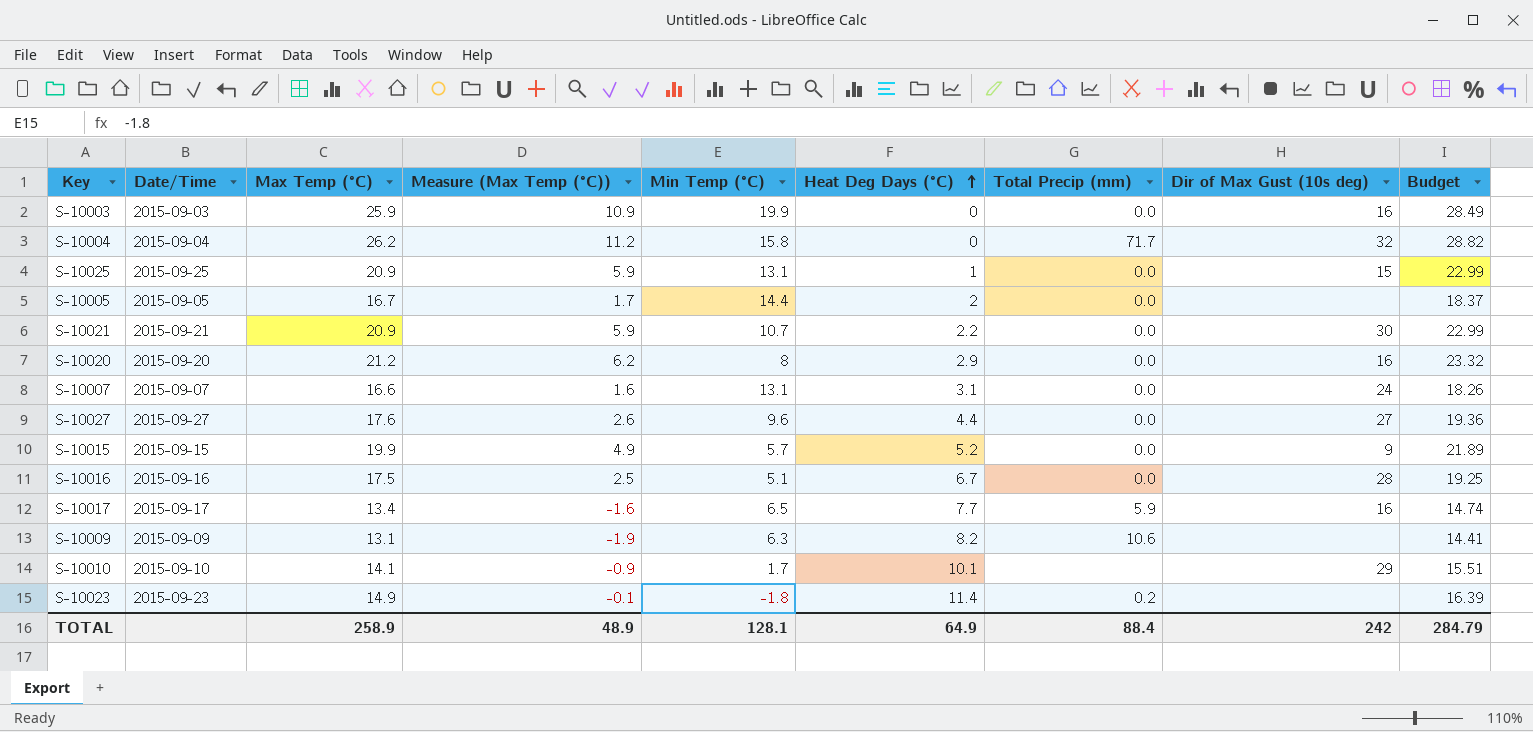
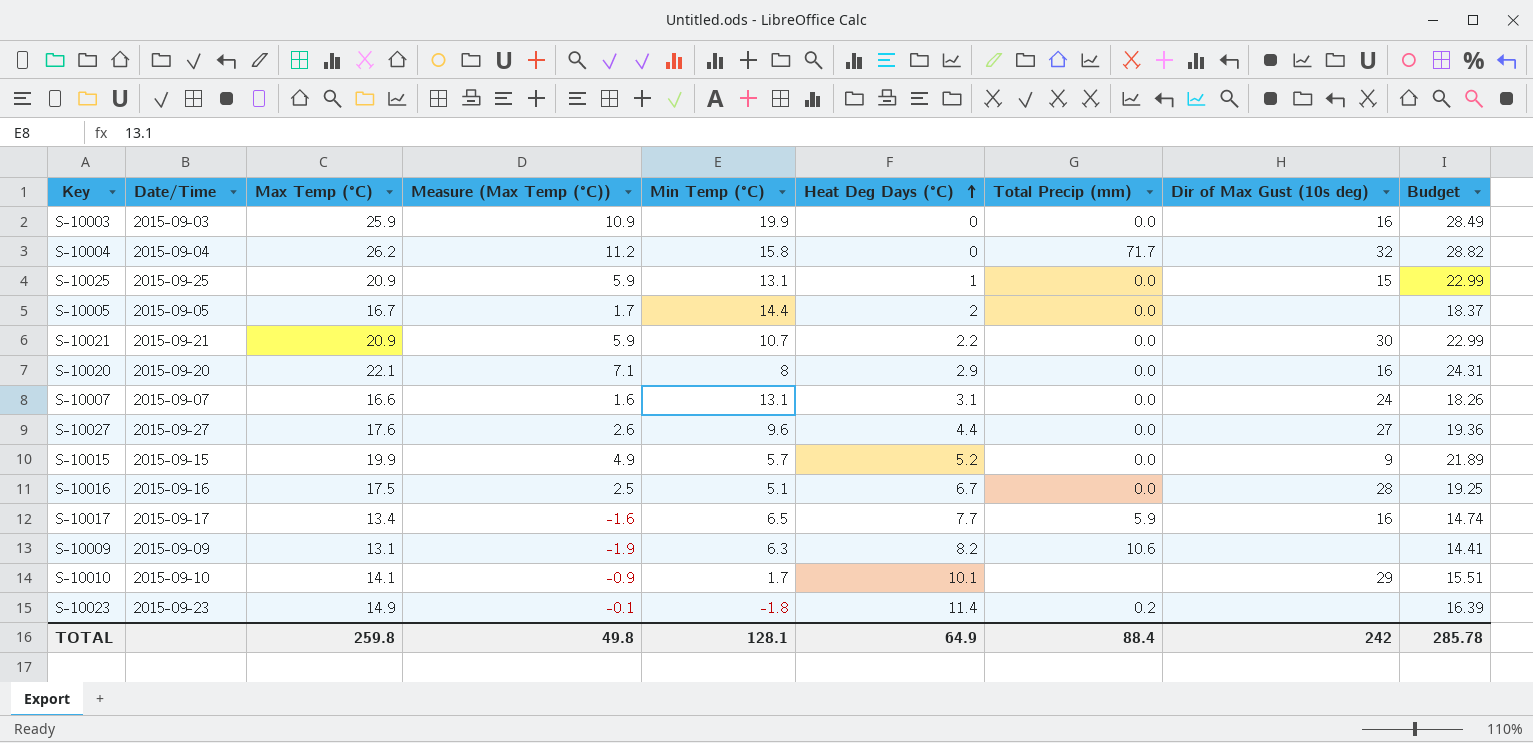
S-10020 | Max Temp (°C): 21.2 -> 22.1
S-10020 | Measure (Max Temp (°C)): 6.2 -> 7.1
S-10020 | Budget: 23.32 -> 24.31
TOTAL | Max Temp (°C): 258.9 -> 259.8
TOTAL | Measure (Max Temp (°C)): 48.9 -> 49.8
TOTAL | Budget: 284.79 -> 285.78

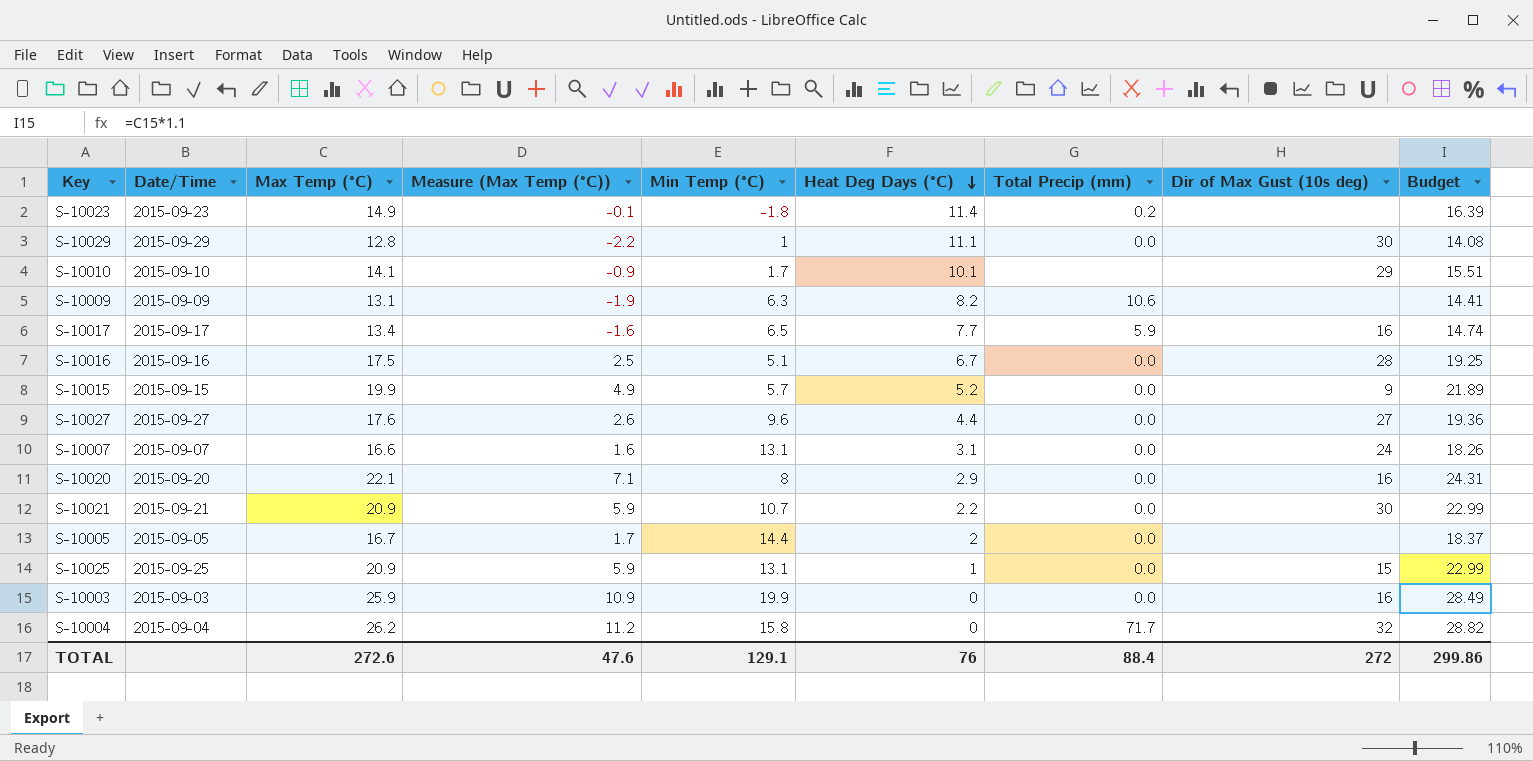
row order: Heat Deg Days (°C) ascending -> Heat Deg Days (°C) descending
row S-10029: none -> 2015-09-29 | 12.8 | -2.2 | 1 | 11.1 | 0.0 | 30 | 14.08
TOTAL | Max Temp (°C): 259.8 -> 272.6
TOTAL | Measure (Max Temp (°C)): 49.8 -> 47.6
TOTAL | Min Temp (°C): 128.1 -> 129.1
TOTAL | Heat Deg Days (°C): 64.9 -> 76
TOTAL | Dir of Max Gust (10s deg): 242 -> 272
TOTAL | Budget: 285.78 -> 299.86

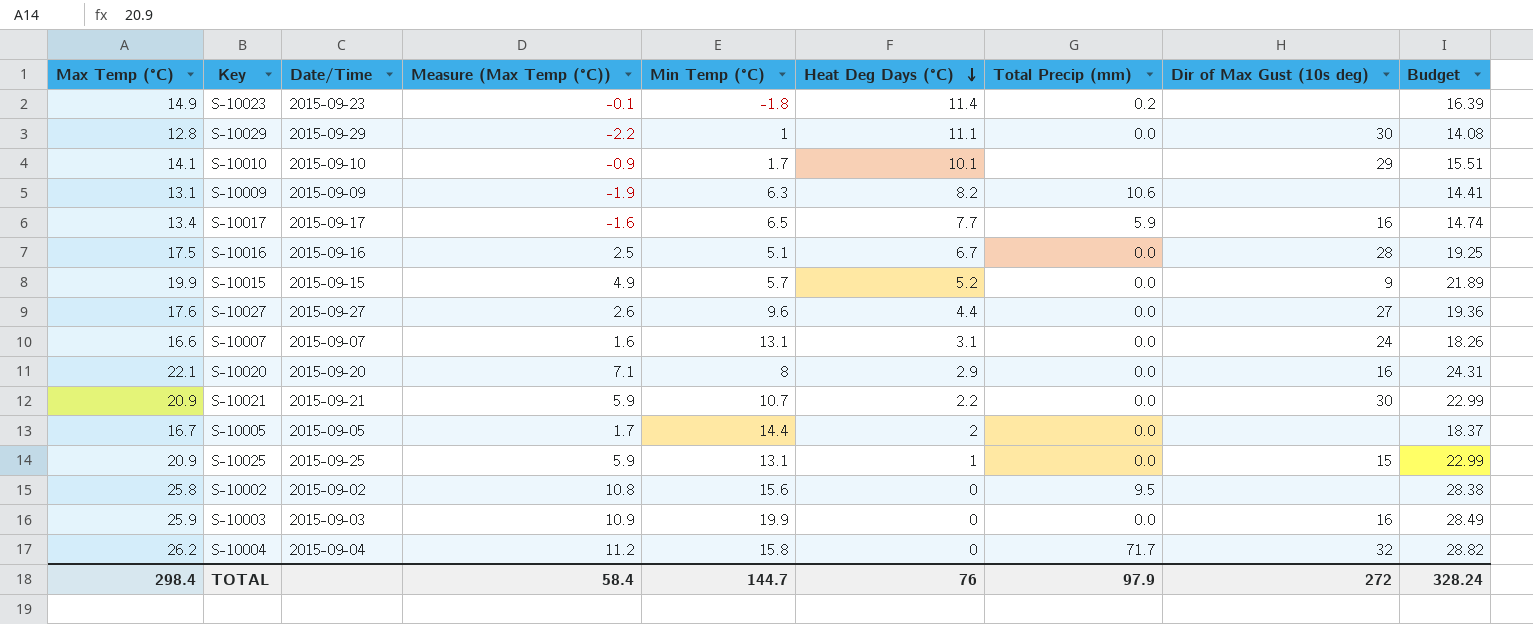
column Max Temp (°C) | position: 3 -> 1
row S-10002: none -> 25.8 | 2015-09-02 | 10.8 | 15.6 | 0 | 9.5 | none | 28.38
TOTAL | Max Temp (°C): 272.6 -> 298.4
TOTAL | Measure (Max Temp (°C)): 47.6 -> 58.4
TOTAL | Min Temp (°C): 129.1 -> 144.7
TOTAL | Total Precip (mm): 88.4 -> 97.9
TOTAL | Budget: 299.86 -> 328.24

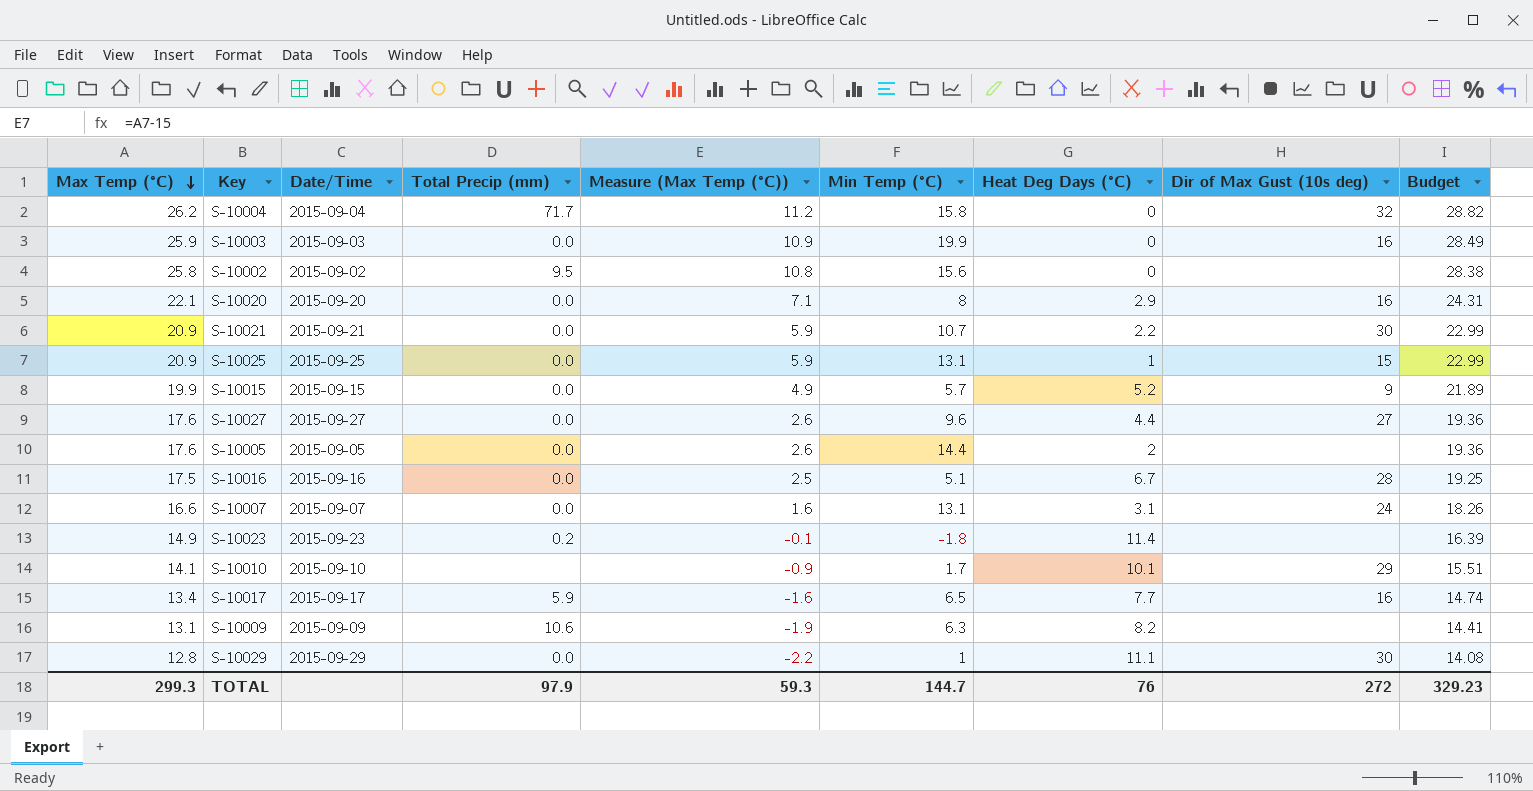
row order: Heat Deg Days (°C) descending -> Max Temp (°C) descending
column Total Precip (mm) | position: 7 -> 4
S-10005 | Max Temp (°C): 16.7 -> 17.6
S-10005 | Measure (Max Temp (°C)): 1.7 -> 2.6
S-10005 | Budget: 18.37 -> 19.36
TOTAL | Max Temp (°C): 298.4 -> 299.3
TOTAL | Measure (Max Temp (°C)): 58.4 -> 59.3
TOTAL | Budget: 328.24 -> 329.23

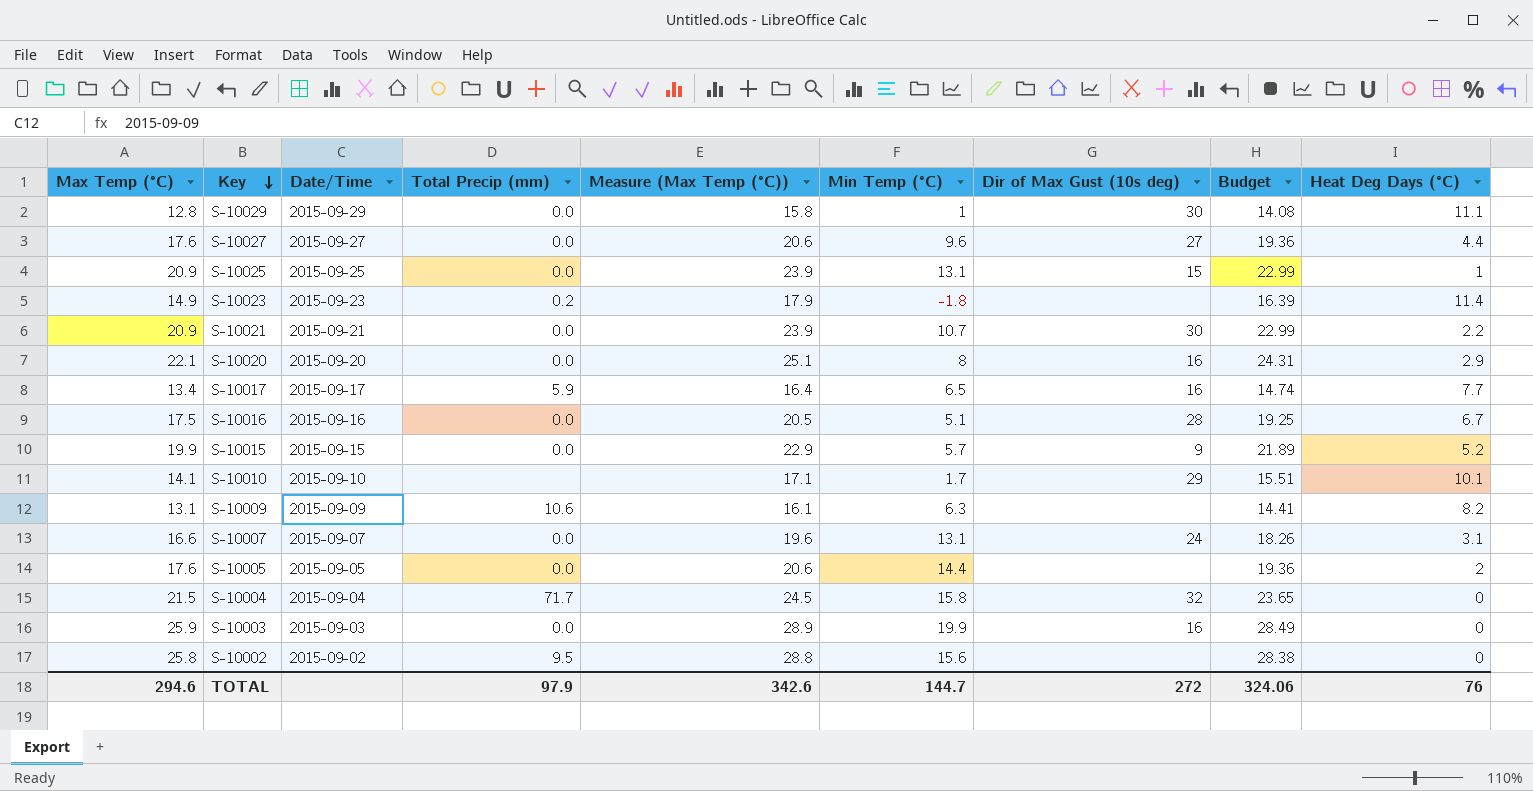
row order: Max Temp (°C) descending -> Key descending
column Measure (Max Temp (°C)) | formula: [Max Temp (°C)] - 15 -> [Max Temp (°C)] + 3
column Heat Deg Days (°C) | position: 7 -> 9
S-10004 | Max Temp (°C): 26.2 -> 21.5
S-10004 | Budget: 28.82 -> 23.65
TOTAL | Max Temp (°C): 299.3 -> 294.6
TOTAL | Measure (Max Temp (°C)): 59.3 -> 342.6
TOTAL | Budget: 329.23 -> 324.06

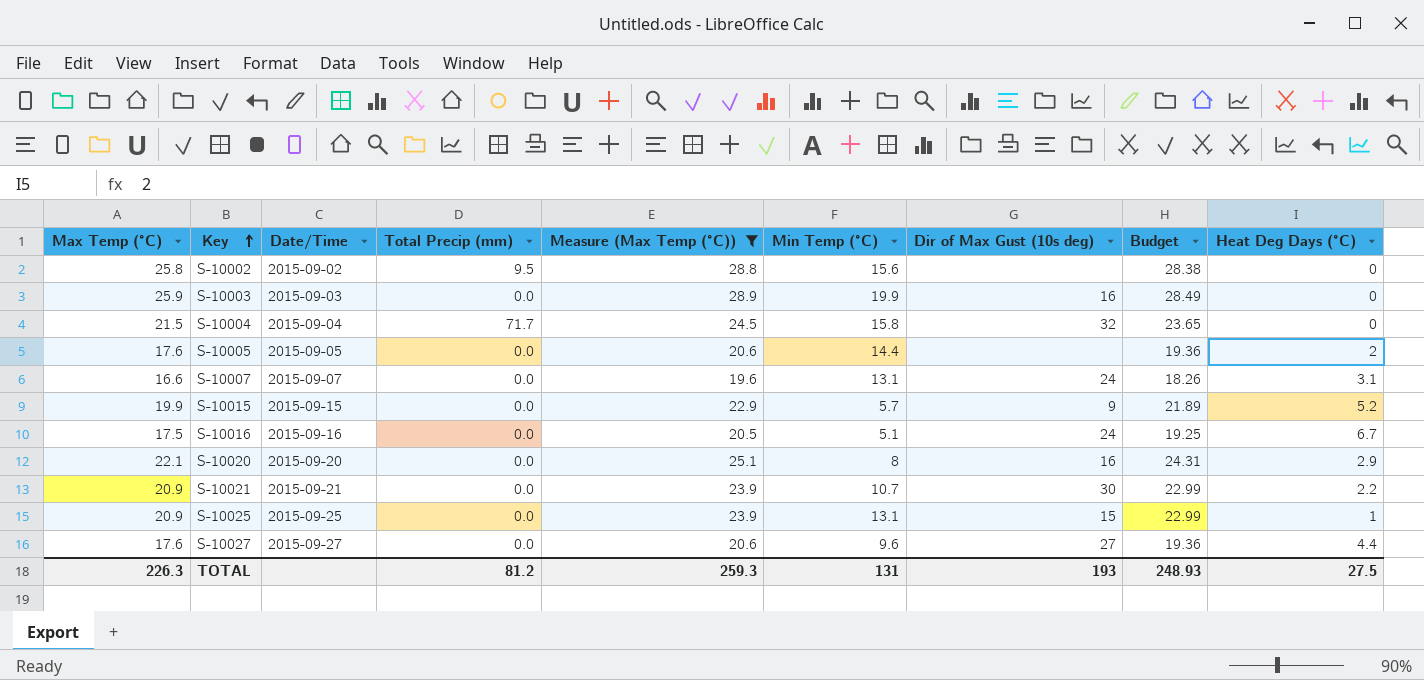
filter: none -> Measure (Max Temp (°C)) >= 19.6
row order: Key descending -> Key ascending
S-10016 | Dir of Max Gust (10s deg): 28 -> 24
TOTAL | Max Temp (°C): 294.6 -> 226.3
TOTAL | Total Precip (mm): 97.9 -> 81.2
TOTAL | Measure (Max Temp (°C)): 342.6 -> 259.3
TOTAL | Min Temp (°C): 144.7 -> 131
TOTAL | Dir of Max Gust (10s deg): 272 -> 193
TOTAL | Budget: 324.06 -> 248.93
TOTAL | Heat Deg Days (°C): 76 -> 27.5

